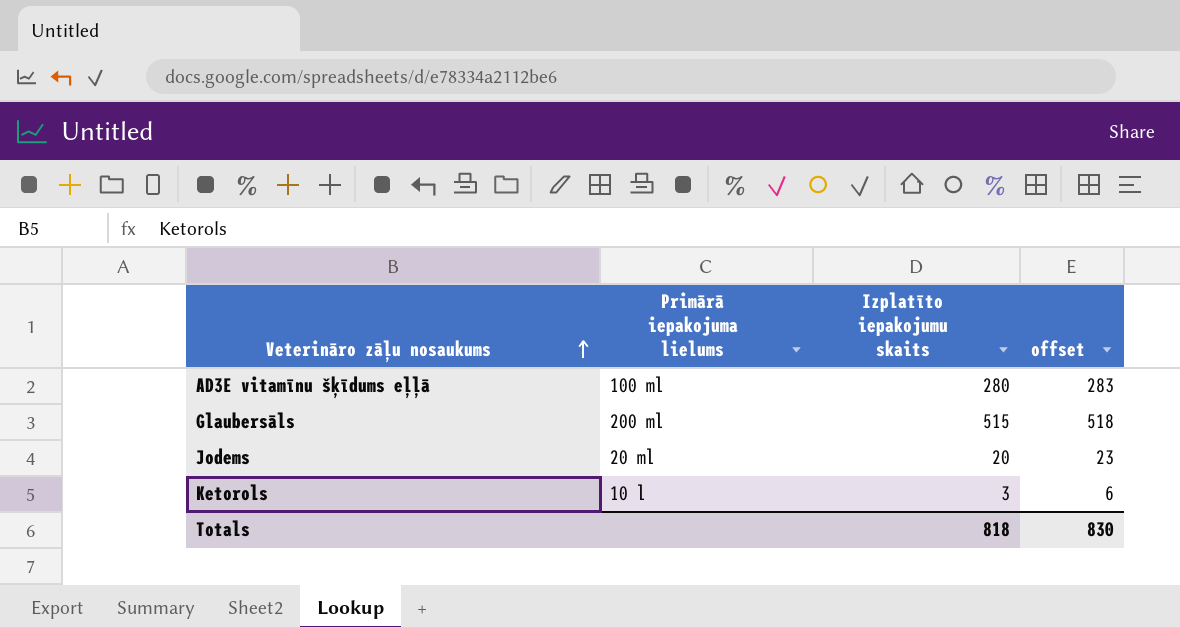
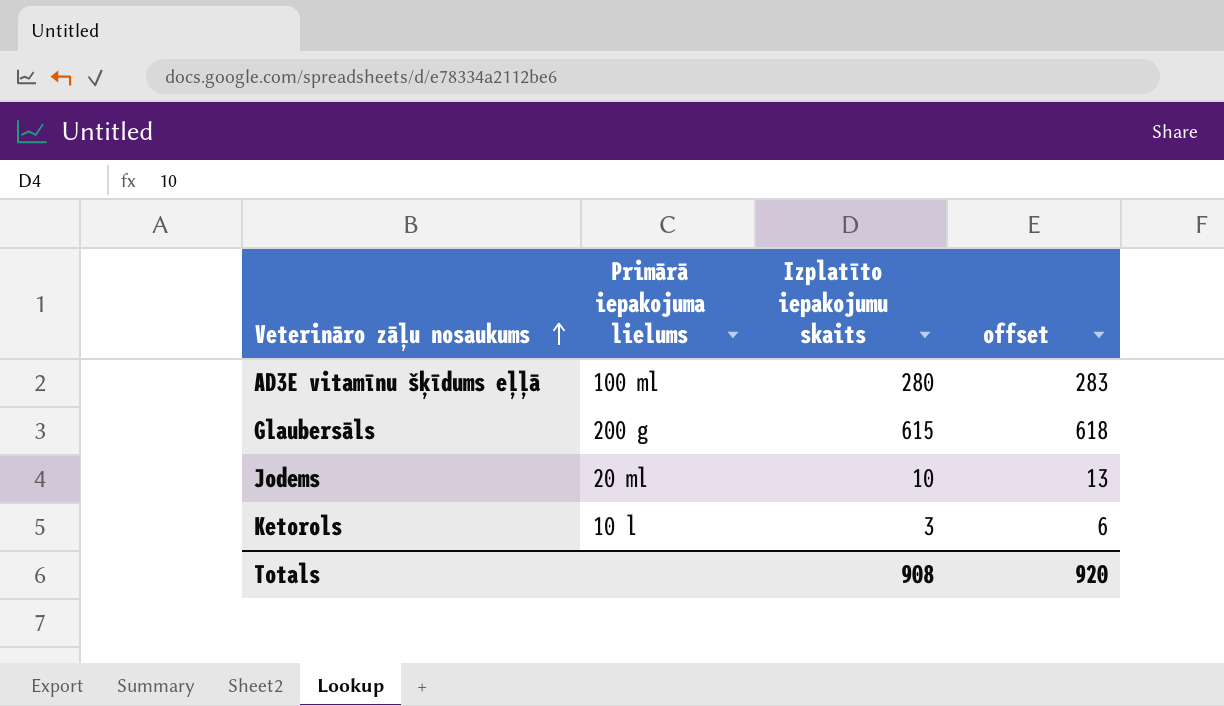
Glaubersāls | Primārā iepakojuma lielums: 200 ml -> 200 g
Glaubersāls | Izplatīto iepakojumu skaits: 515 -> 615
Glaubersāls | offset: 518 -> 618
Jodems | Izplatīto iepakojumu skaits: 20 -> 10
Jodems | offset: 23 -> 13
Totals | Izplatīto iepakojumu skaits: 818 -> 908
Totals | offset: 830 -> 920

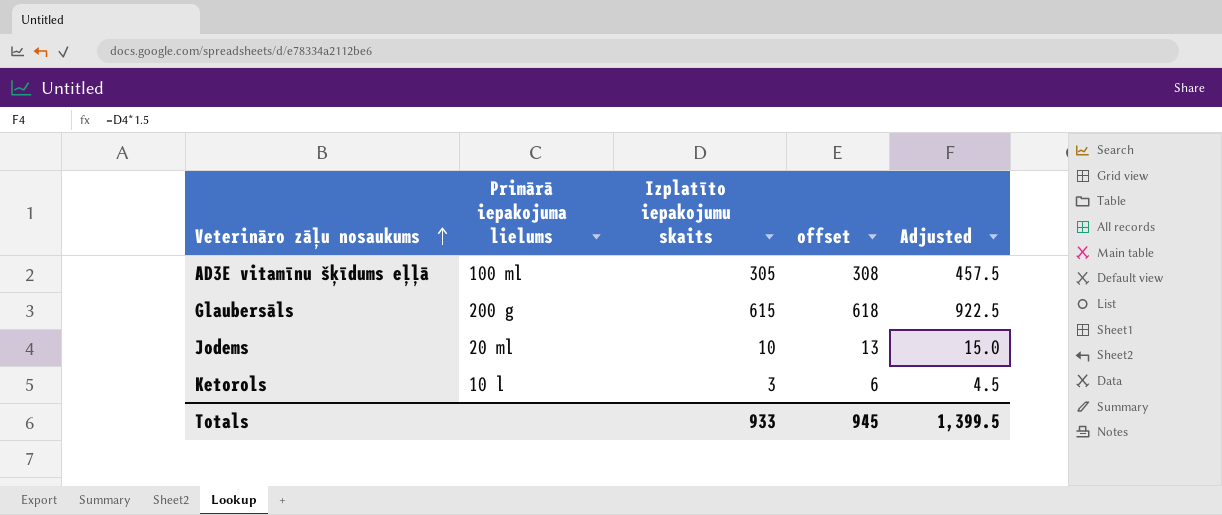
column Adjusted | formula: none -> [Izplatīto iepakojumu skaits] * 1.5
AD3E vitamīnu šķīdums eļļā | Izplatīto iepakojumu skaits: 280 -> 305
AD3E vitamīnu šķīdums eļļā | offset: 283 -> 308
Totals | Izplatīto iepakojumu skaits: 908 -> 933
Totals | offset: 920 -> 945

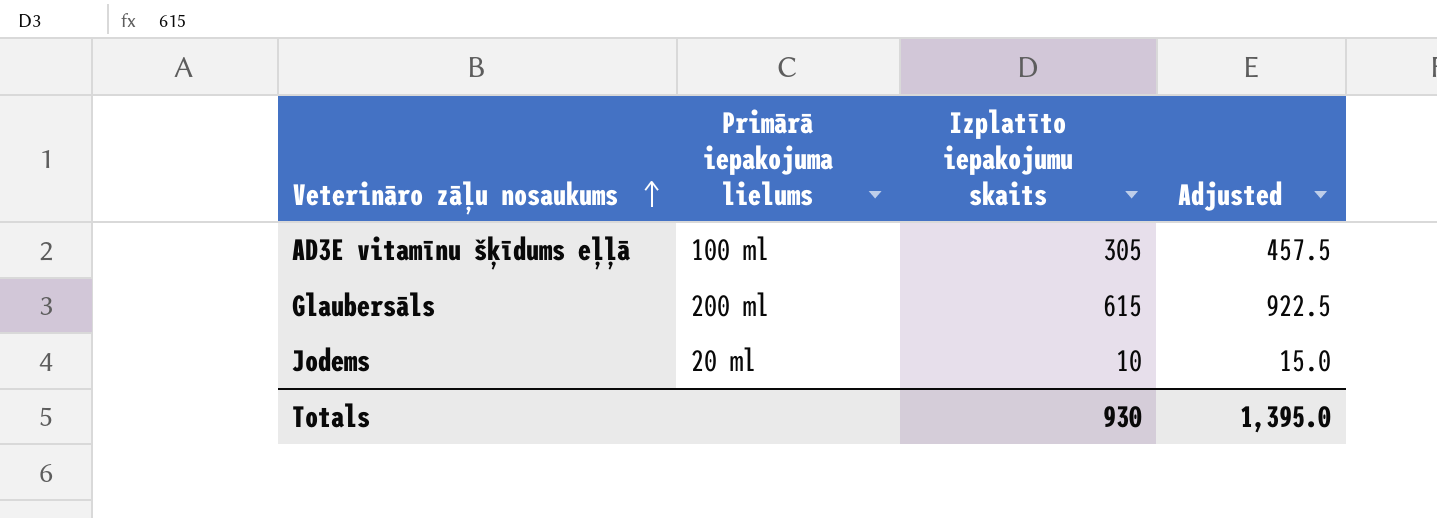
column offset | formula: [Izplatīto iepakojumu skaits] + 3 -> none
row Ketorols: 10 l | 3 | 6 | 4.5 -> none
Glaubersāls | Primārā iepakojuma lielums: 200 g -> 200 ml
Totals | Izplatīto iepakojumu skaits: 933 -> 930
Totals | Adjusted: 1,399.5 -> 1,395.0

